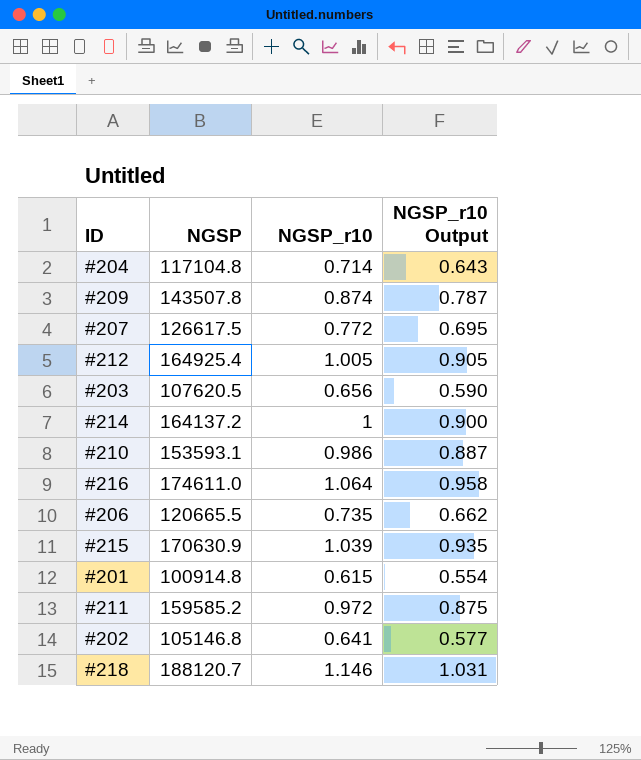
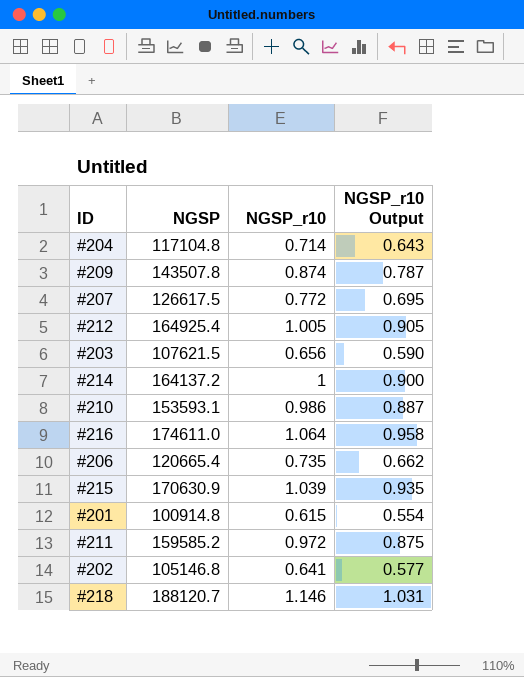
#203 | NGSP: 107620.5 -> 107621.5
#206 | NGSP: 120665.5 -> 120665.4

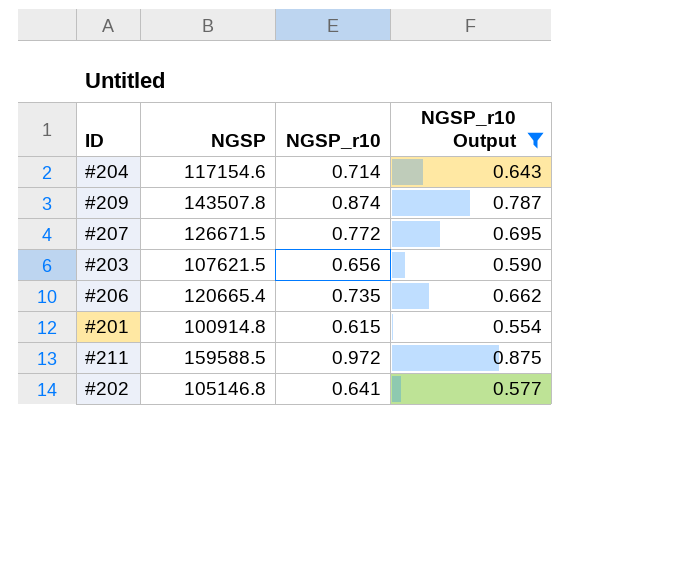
filter: none -> NGSP_r10 Output <= 0.875
#204 | NGSP: 117104.8 -> 117154.6
#207 | NGSP: 126617.5 -> 126671.5
#211 | NGSP: 159585.2 -> 159588.5

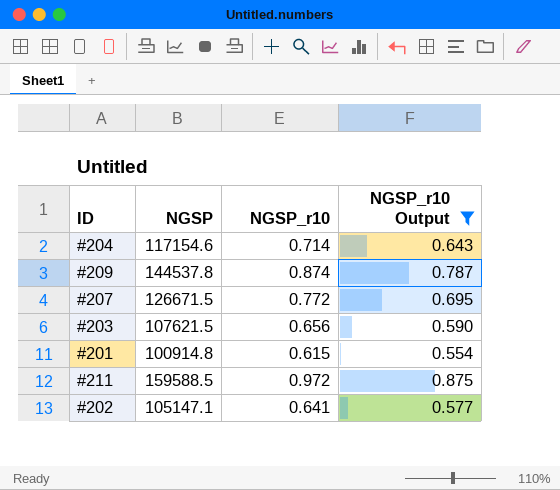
row #206: 120665.4 | 0.735 | 0.662 -> none
#209 | NGSP: 143507.8 -> 144537.8
#202 | NGSP: 105146.8 -> 105147.1

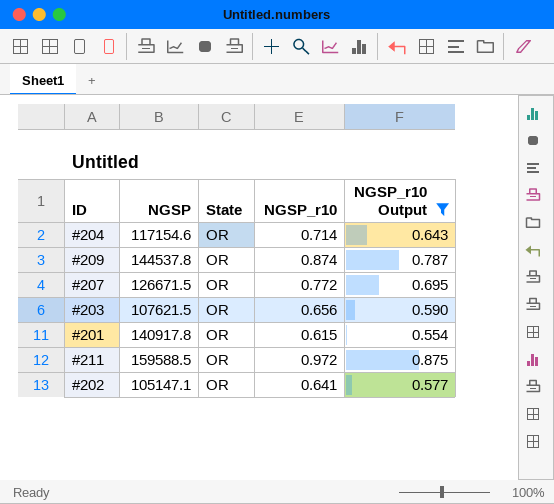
column State | position: none -> 3
#201 | NGSP: 100914.8 -> 140917.8

